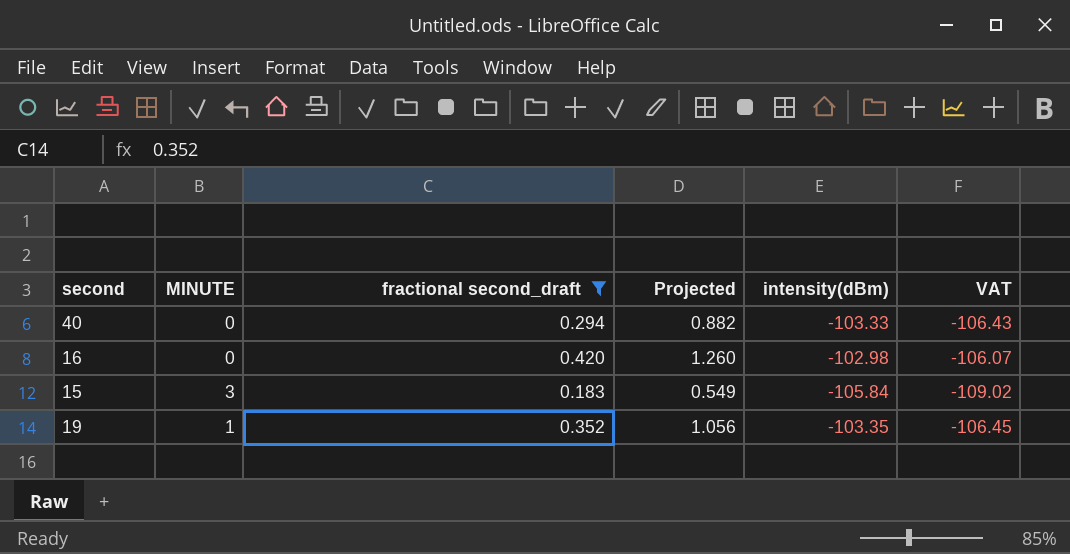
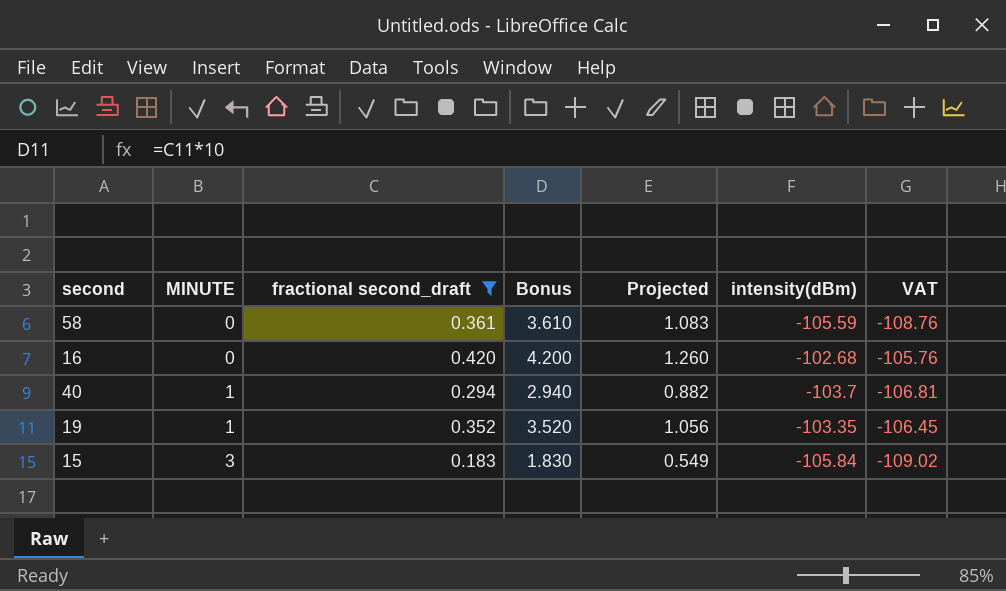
row order: none -> MINUTE ascending
column Bonus | formula: none -> [fractional second_draft] * 10
row 58: none -> 0 | 0.361 | 3.610 | 1.083 | -105.59 | -108.76
16 | intensity(dBm): -102.98 -> -102.68
16 | VAT: -106.07 -> -105.76
40 | MINUTE: 0 -> 1
40 | intensity(dBm): -103.33 -> -103.7
40 | VAT: -106.43 -> -106.81

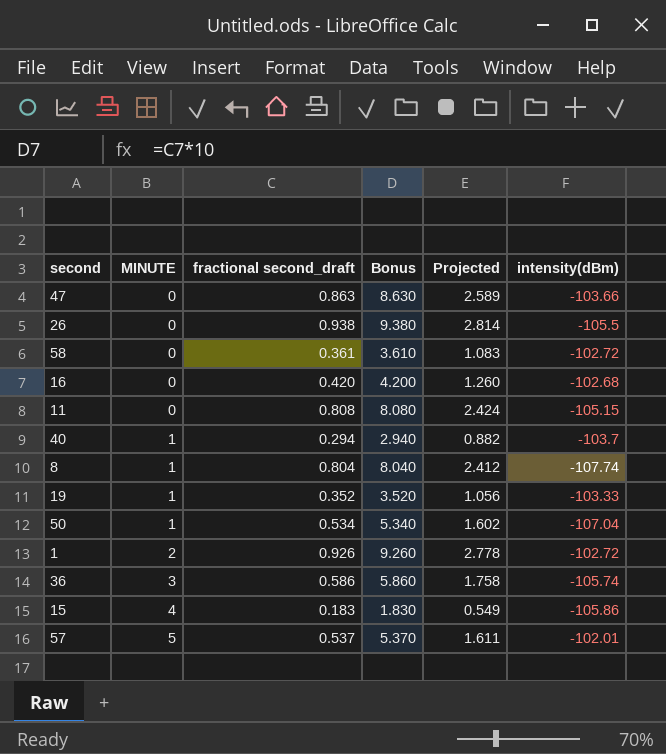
filter: fractional second_draft <= 0.420 -> none
column VAT | formula: [intensity(dBm)] * 1.03 -> none
58 | intensity(dBm): -105.59 -> -102.72
19 | intensity(dBm): -103.35 -> -103.33
15 | MINUTE: 3 -> 4
15 | intensity(dBm): -105.84 -> -105.86

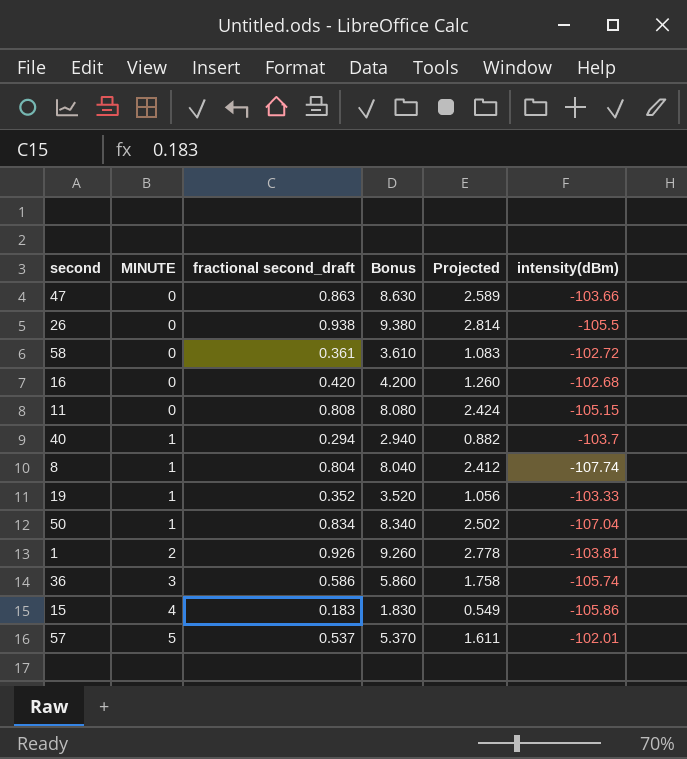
50 | fractional second_draft: 0.534 -> 0.834
50 | Bonus: 5.340 -> 8.340
50 | Projected: 1.602 -> 2.502
1 | intensity(dBm): -102.72 -> -103.81

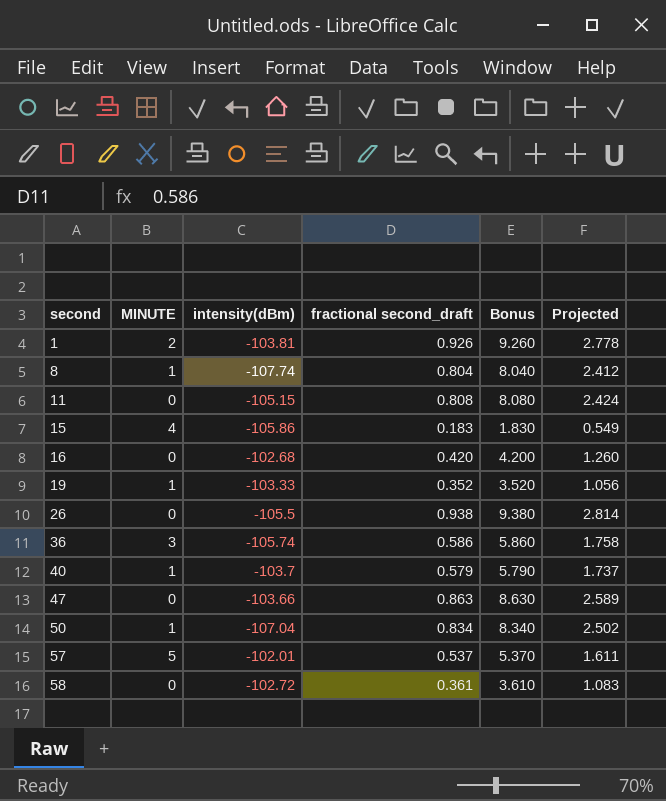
row order: MINUTE ascending -> second ascending
column intensity(dBm) | position: 6 -> 3
40 | fractional second_draft: 0.294 -> 0.579
40 | Bonus: 2.940 -> 5.790
40 | Projected: 0.882 -> 1.737

